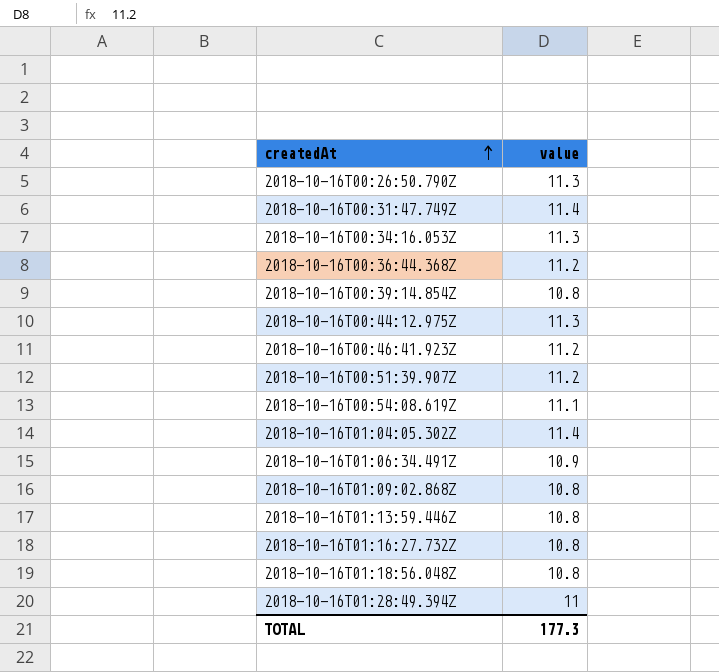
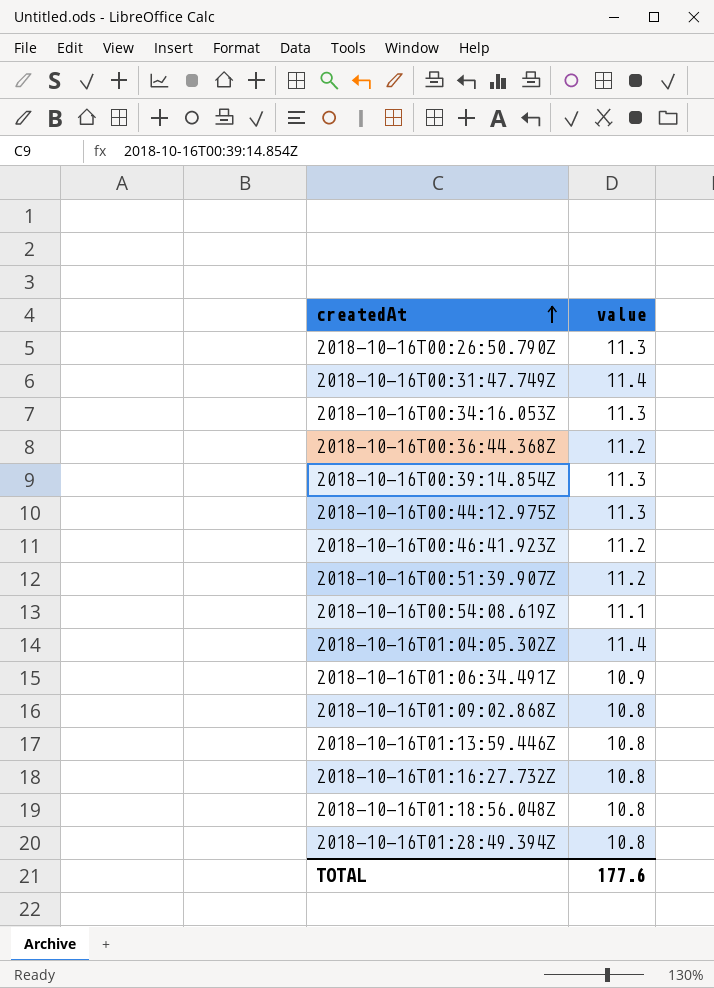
2018-10-16T00:39:14.854Z | value: 10.8 -> 11.3
2018-10-16T01:28:49.394Z | value: 11 -> 10.8
TOTAL | value: 177.3 -> 177.6

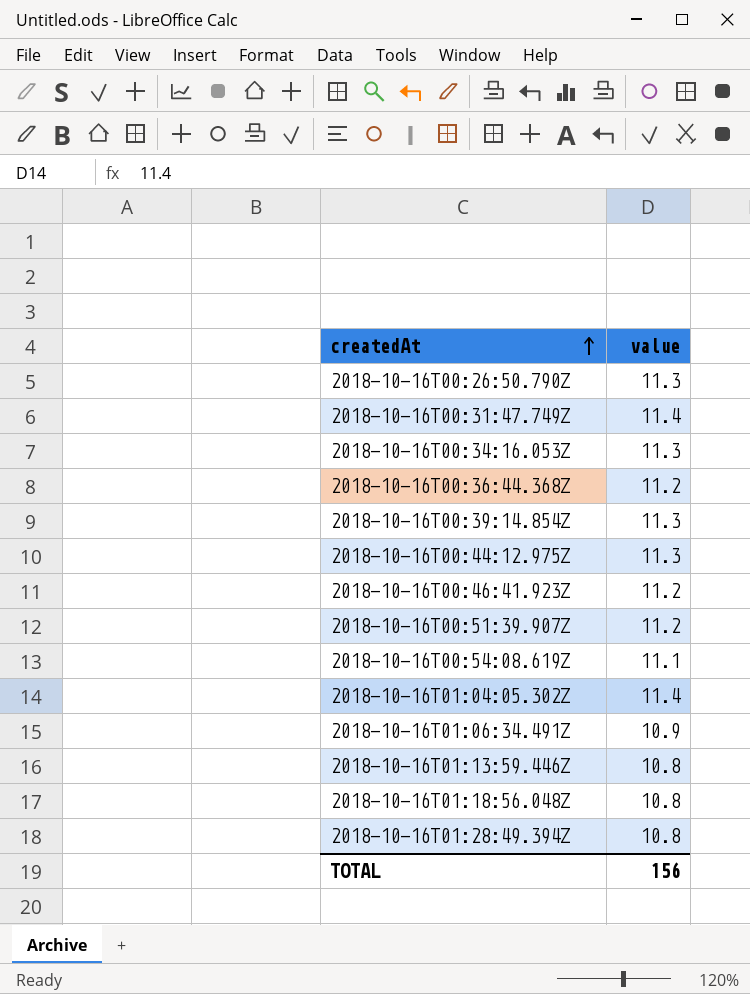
row 2018-10-16T01:09:02.868Z: 10.8 -> none
row 2018-10-16T01:16:27.732Z: 10.8 -> none
TOTAL | value: 177.6 -> 156

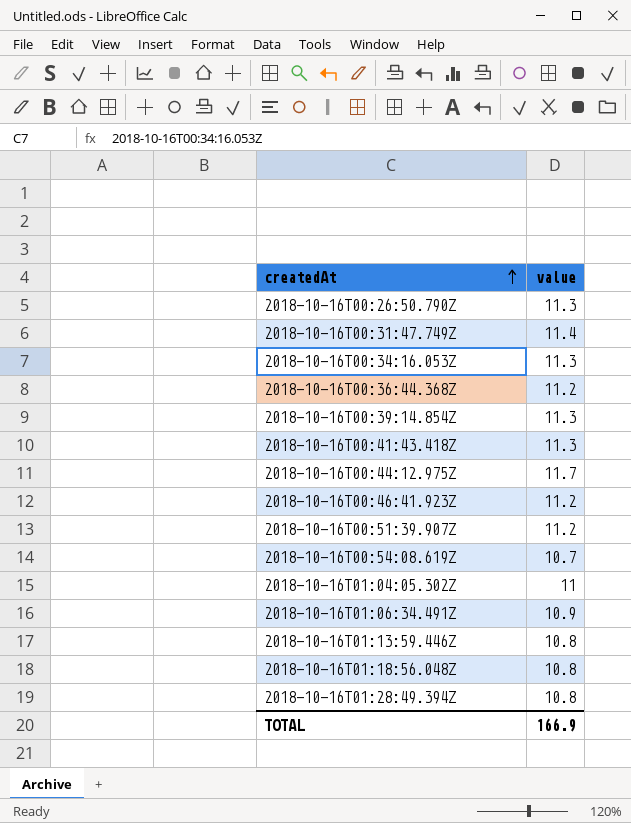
row 2018-10-16T00:41:43.418Z: none -> 11.3
2018-10-16T00:44:12.975Z | value: 11.3 -> 11.7
2018-10-16T00:54:08.619Z | value: 11.1 -> 10.7
2018-10-16T01:04:05.302Z | value: 11.4 -> 11
TOTAL | value: 156 -> 166.9

